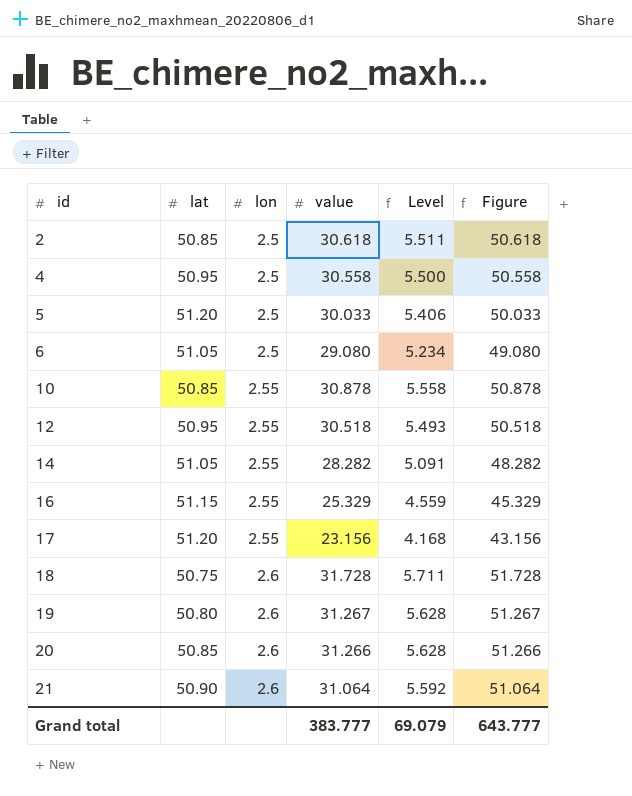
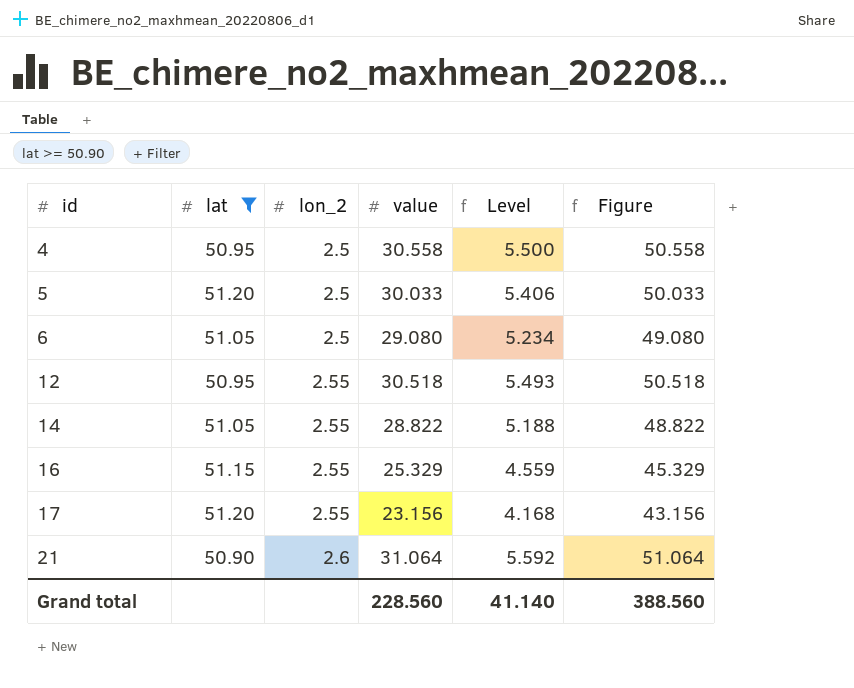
filter: none -> lat >= 50.90
column name: lon -> lon_2
14 | value: 28.282 -> 28.822
14 | Level: 5.091 -> 5.188
14 | Figure: 48.282 -> 48.822
Grand total | value: 383.777 -> 228.560
Grand total | Level: 69.079 -> 41.140
Grand total | Figure: 643.777 -> 388.560

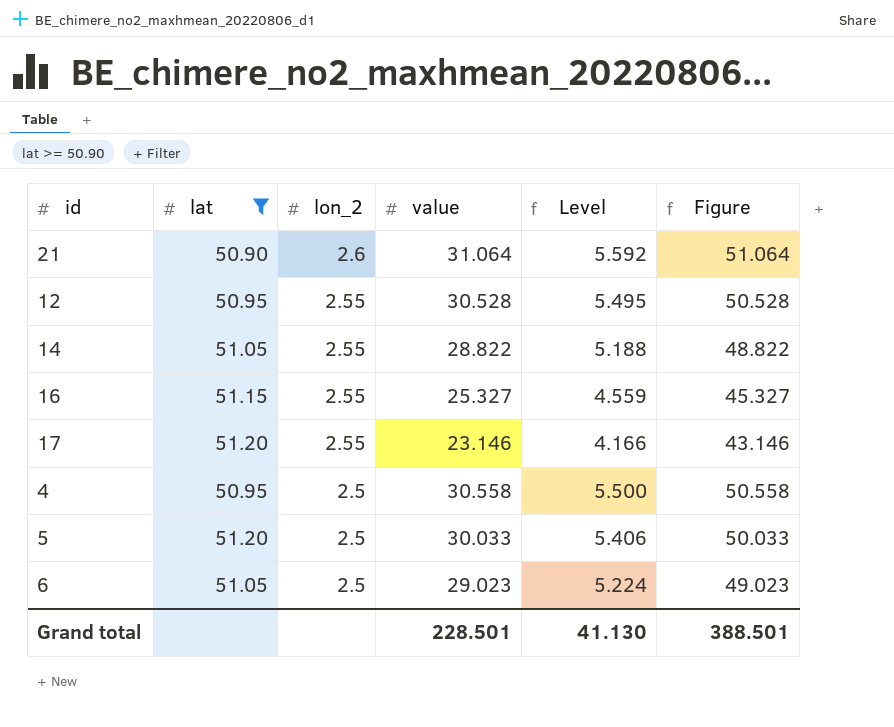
row order: id ascending -> lon_2 descending
12 | value: 30.518 -> 30.528
12 | Level: 5.493 -> 5.495
12 | Figure: 50.518 -> 50.528
16 | value: 25.329 -> 25.327
16 | Figure: 45.329 -> 45.327
17 | value: 23.156 -> 23.146
17 | Level: 4.168 -> 4.166
17 | Figure: 43.156 -> 43.146
6 | value: 29.080 -> 29.023
6 | Level: 5.234 -> 5.224
6 | Figure: 49.080 -> 49.023
Grand total | value: 228.560 -> 228.501
Grand total | Level: 41.140 -> 41.130
Grand total | Figure: 388.560 -> 388.501

